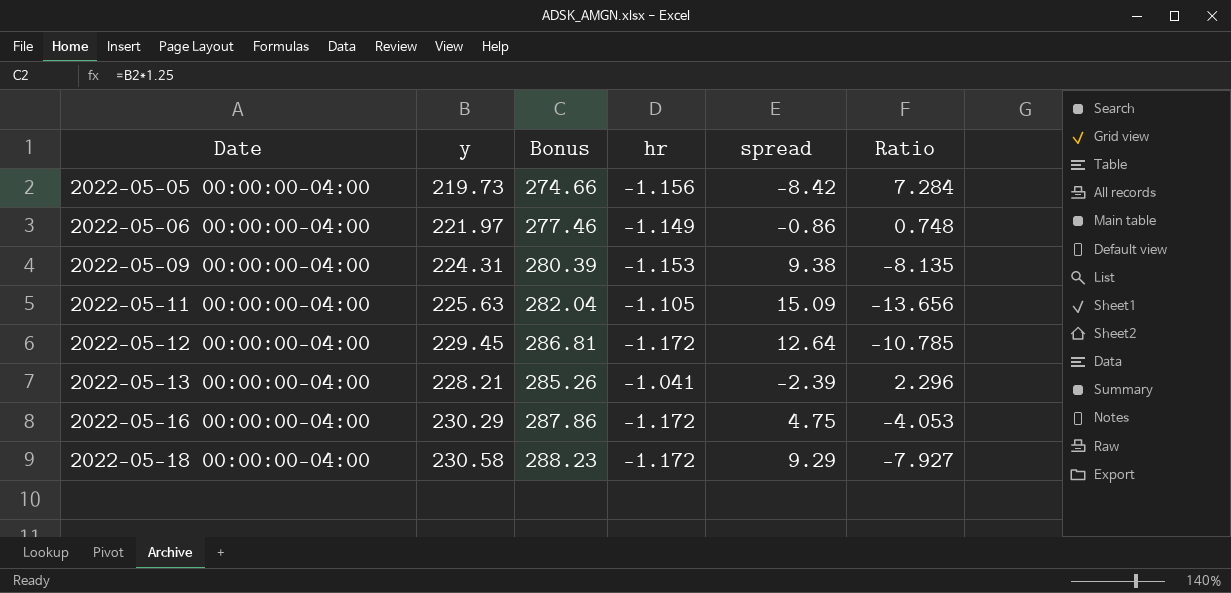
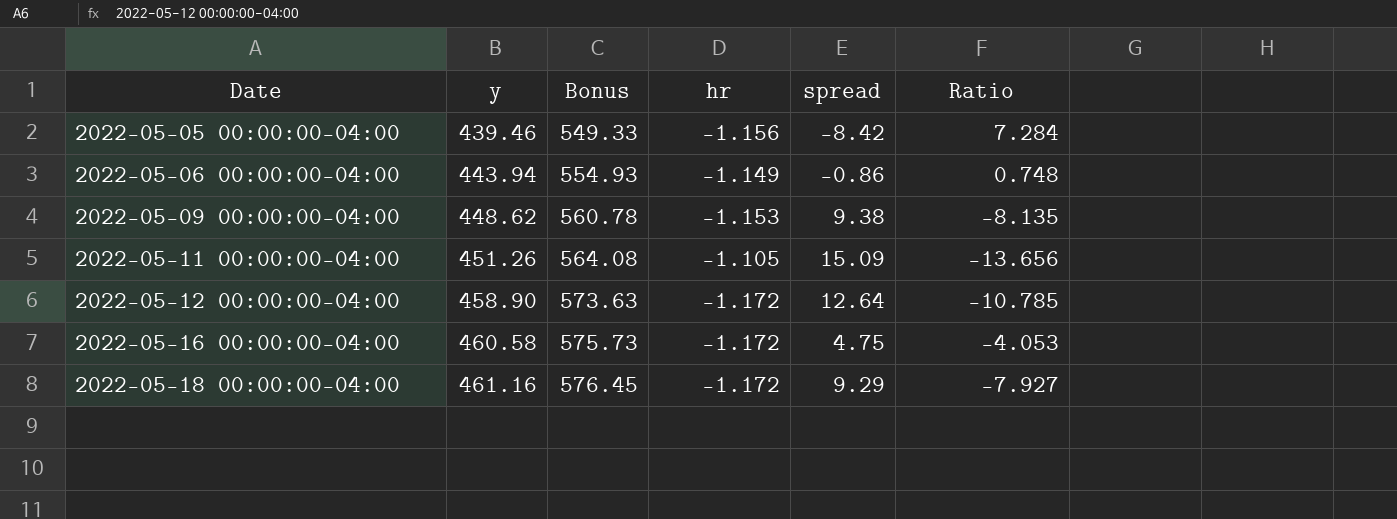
row 2022-05-13 00:00:00-04:00: 228.21 | 285.26 | -1.041 | -2.39 | 2.296 -> none
2022-05-05 00:00:00-04:00 | y: 219.73 -> 439.46
2022-05-05 00:00:00-04:00 | Bonus: 274.66 -> 549.33
2022-05-06 00:00:00-04:00 | y: 221.97 -> 443.94
2022-05-06 00:00:00-04:00 | Bonus: 277.46 -> 554.93
2022-05-09 00:00:00-04:00 | y: 224.31 -> 448.62
2022-05-09 00:00:00-04:00 | Bonus: 280.39 -> 560.78
2022-05-11 00:00:00-04:00 | y: 225.63 -> 451.26
2022-05-11 00:00:00-04:00 | Bonus: 282.04 -> 564.08
2022-05-12 00:00:00-04:00 | y: 229.45 -> 458.90
2022-05-12 00:00:00-04:00 | Bonus: 286.81 -> 573.63
2022-05-16 00:00:00-04:00 | y: 230.29 -> 460.58
2022-05-16 00:00:00-04:00 | Bonus: 287.86 -> 575.73
2022-05-18 00:00:00-04:00 | y: 230.58 -> 461.16
2022-05-18 00:00:00-04:00 | Bonus: 288.23 -> 576.45

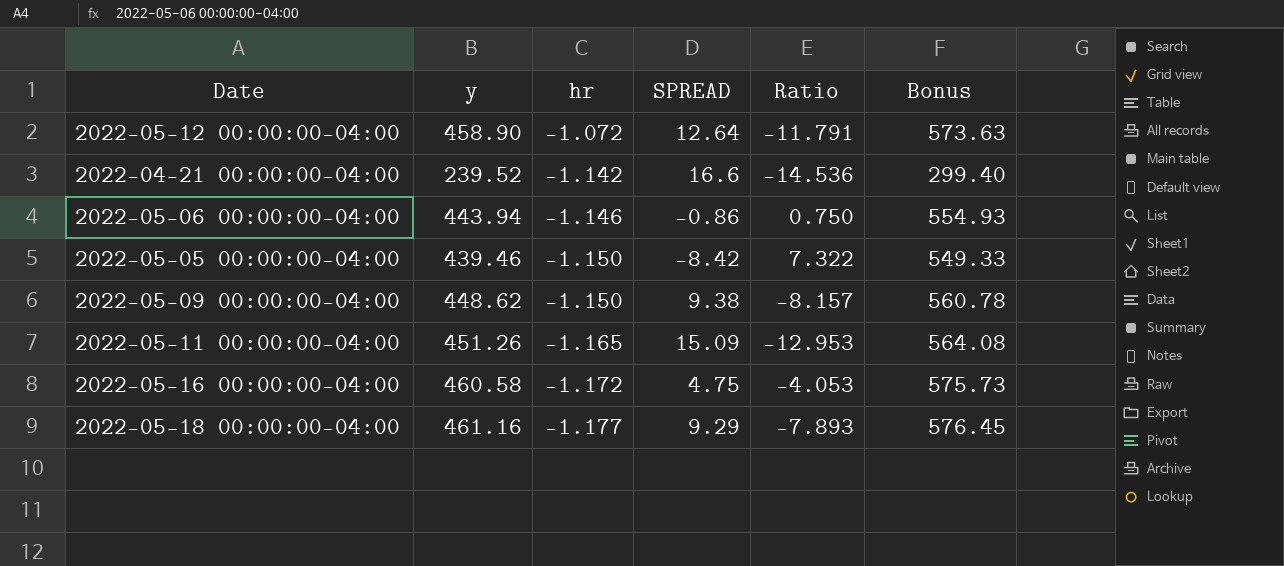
row order: Date ascending -> hr descending
column name: spread -> SPREAD
column Bonus | position: 3 -> 6
2022-05-12 00:00:00-04:00 | hr: -1.172 -> -1.072
2022-05-12 00:00:00-04:00 | Ratio: -10.785 -> -11.791
row 2022-04-21 00:00:00-04:00: none -> 239.52 | -1.142 | 16.6 | -14.536 | 299.40
2022-05-06 00:00:00-04:00 | hr: -1.149 -> -1.146
2022-05-06 00:00:00-04:00 | Ratio: 0.748 -> 0.750
2022-05-05 00:00:00-04:00 | hr: -1.156 -> -1.150
2022-05-05 00:00:00-04:00 | Ratio: 7.284 -> 7.322
2022-05-09 00:00:00-04:00 | hr: -1.153 -> -1.150
2022-05-09 00:00:00-04:00 | Ratio: -8.135 -> -8.157
2022-05-11 00:00:00-04:00 | hr: -1.105 -> -1.165
2022-05-11 00:00:00-04:00 | Ratio: -13.656 -> -12.953
2022-05-18 00:00:00-04:00 | hr: -1.172 -> -1.177
2022-05-18 00:00:00-04:00 | Ratio: -7.927 -> -7.893

